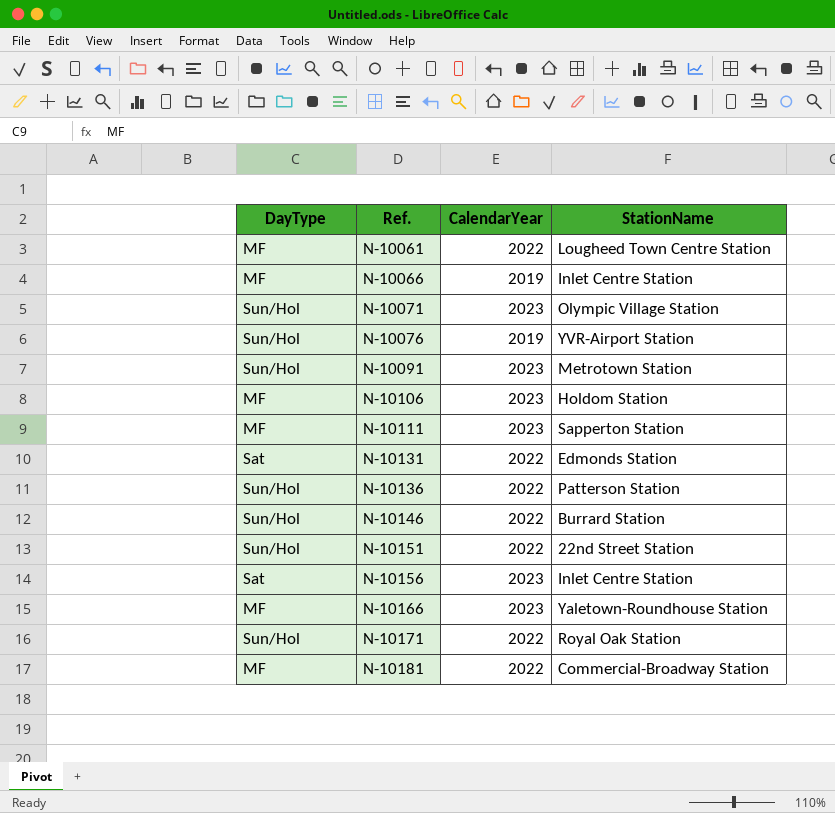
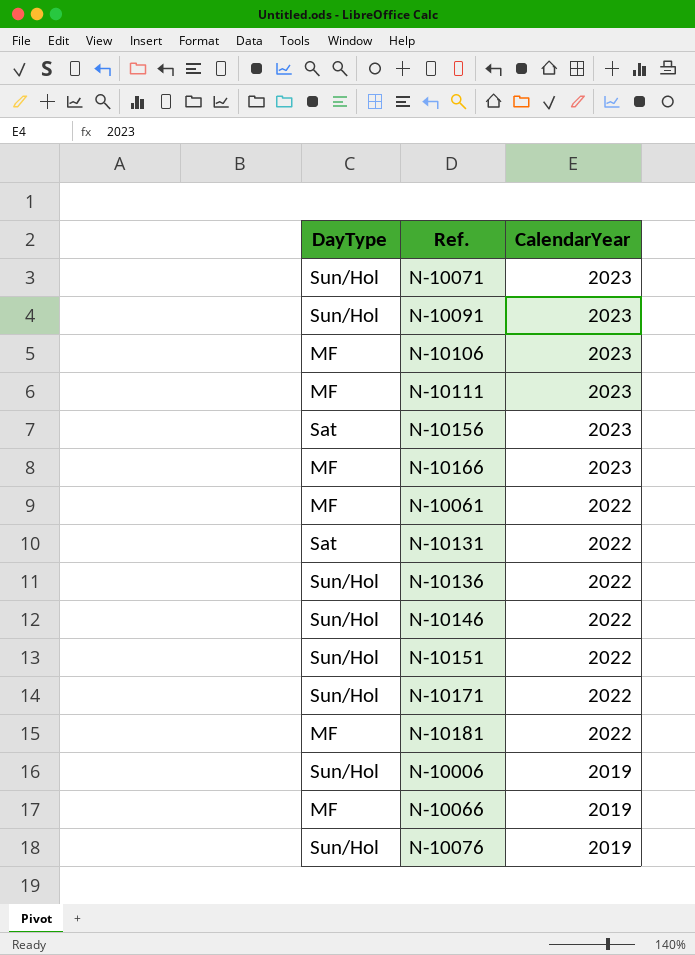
row order: Ref. ascending -> CalendarYear descending
column StationName | position: 4 -> none
row N-10006: none -> Sun/Hol | 2019

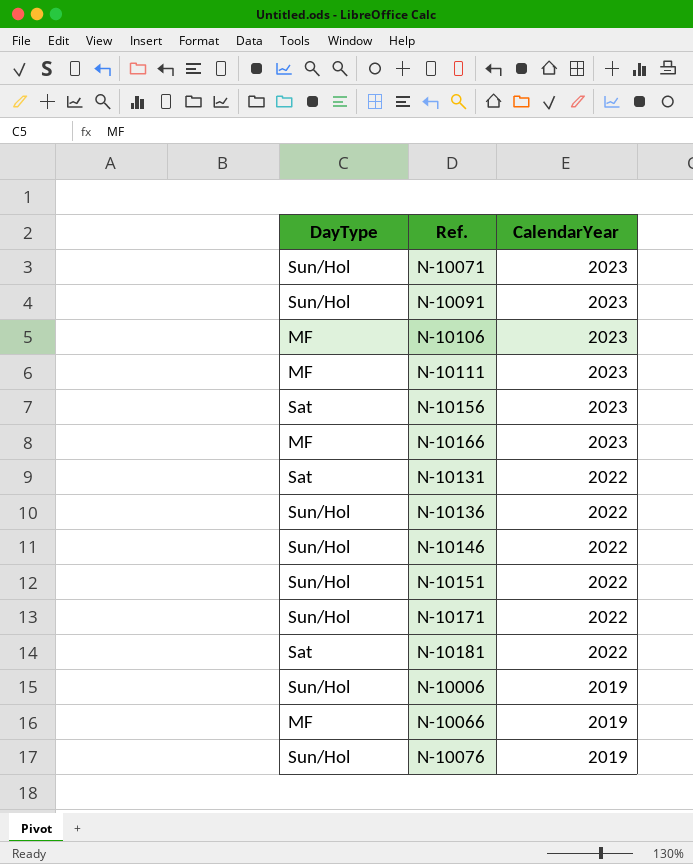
row N-10061: MF | 2022 -> none
N-10181 | DayType: MF -> Sat

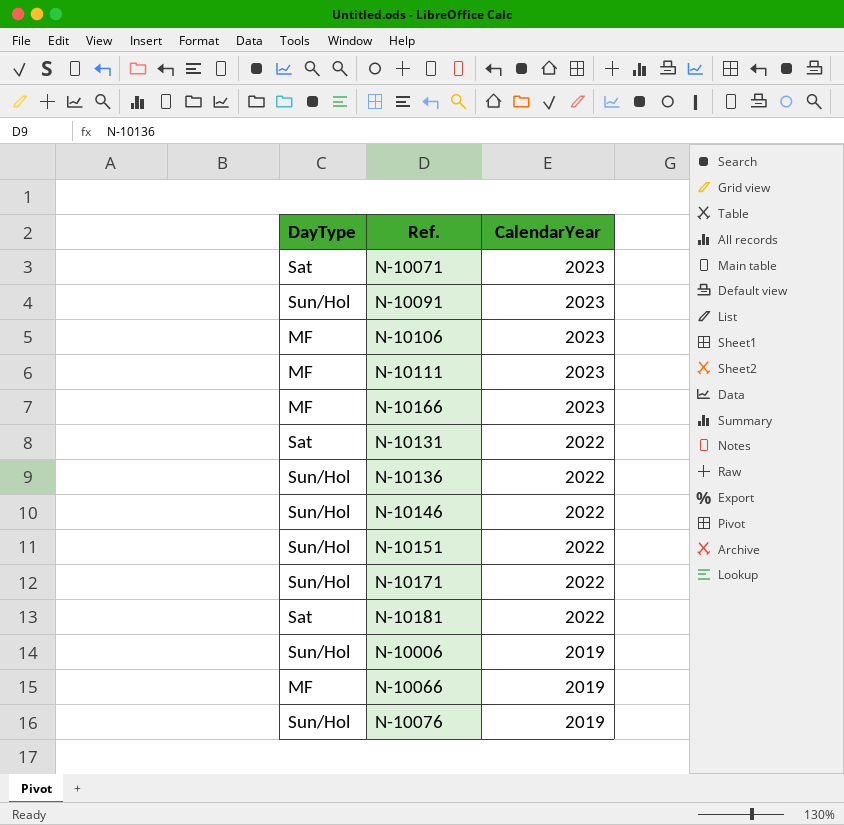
row N-10156: Sat | 2023 -> none
N-10071 | DayType: Sun/Hol -> Sat

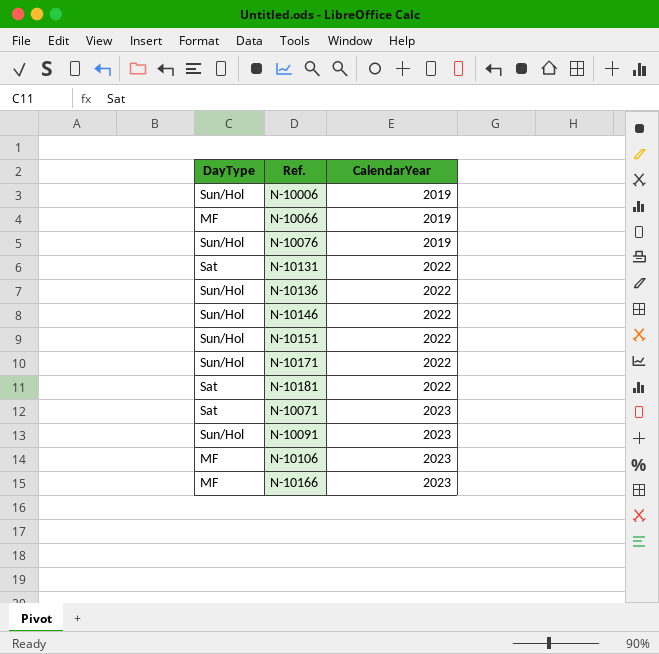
row order: CalendarYear descending -> CalendarYear ascending
row N-10111: MF | 2023 -> none

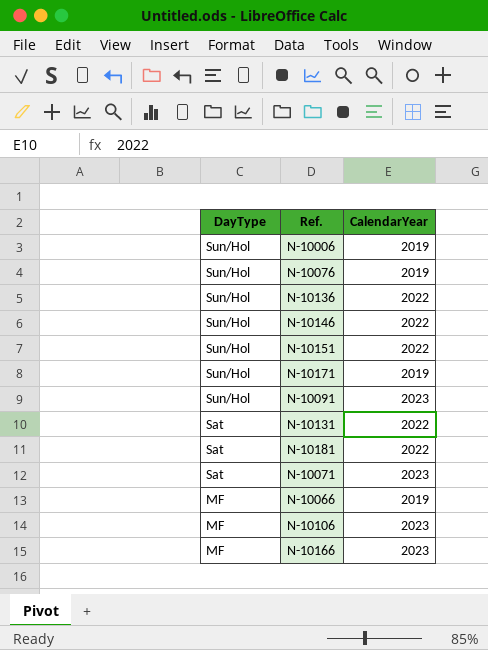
row order: CalendarYear ascending -> DayType descending
N-10171 | CalendarYear: 2022 -> 2019

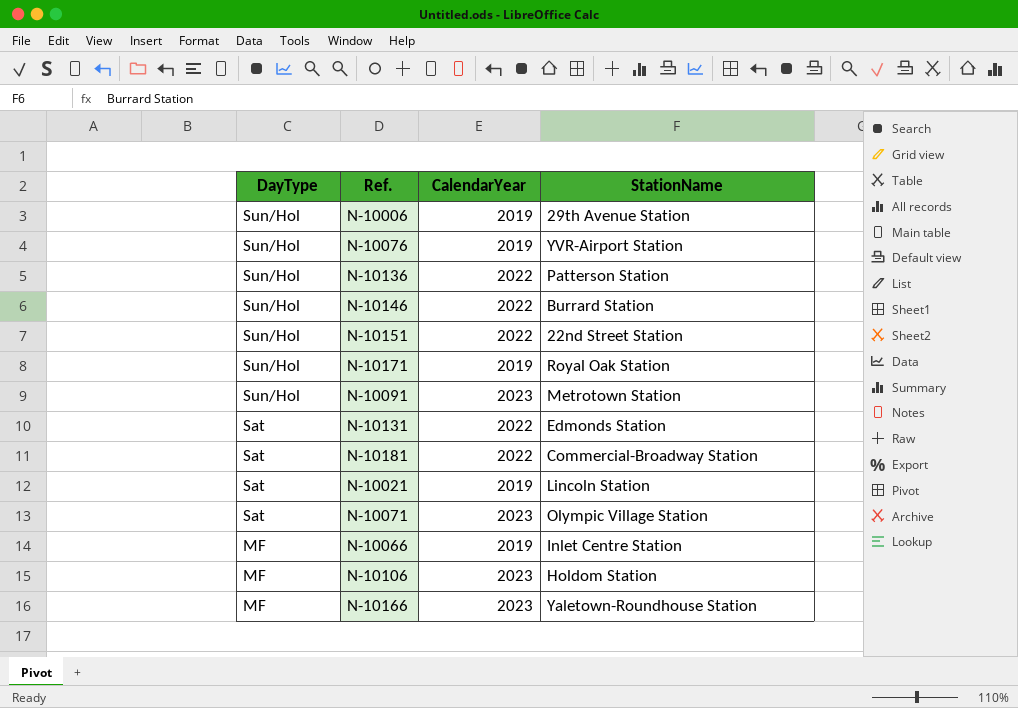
column StationName | position: none -> 4
row N-10021: none -> Sat | 2019 | Lincoln Station

